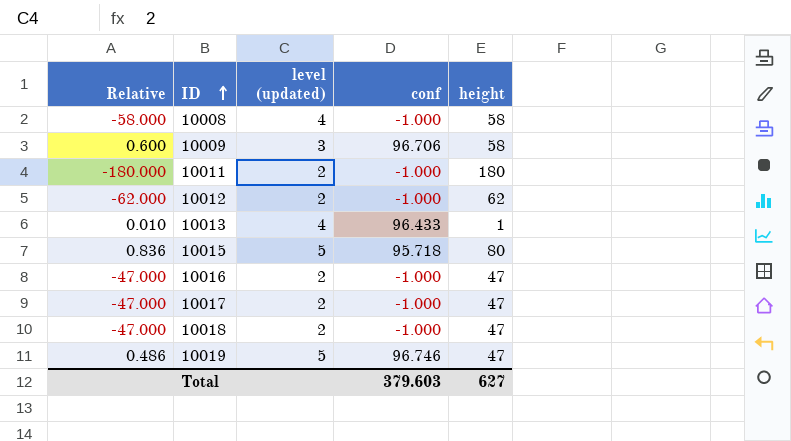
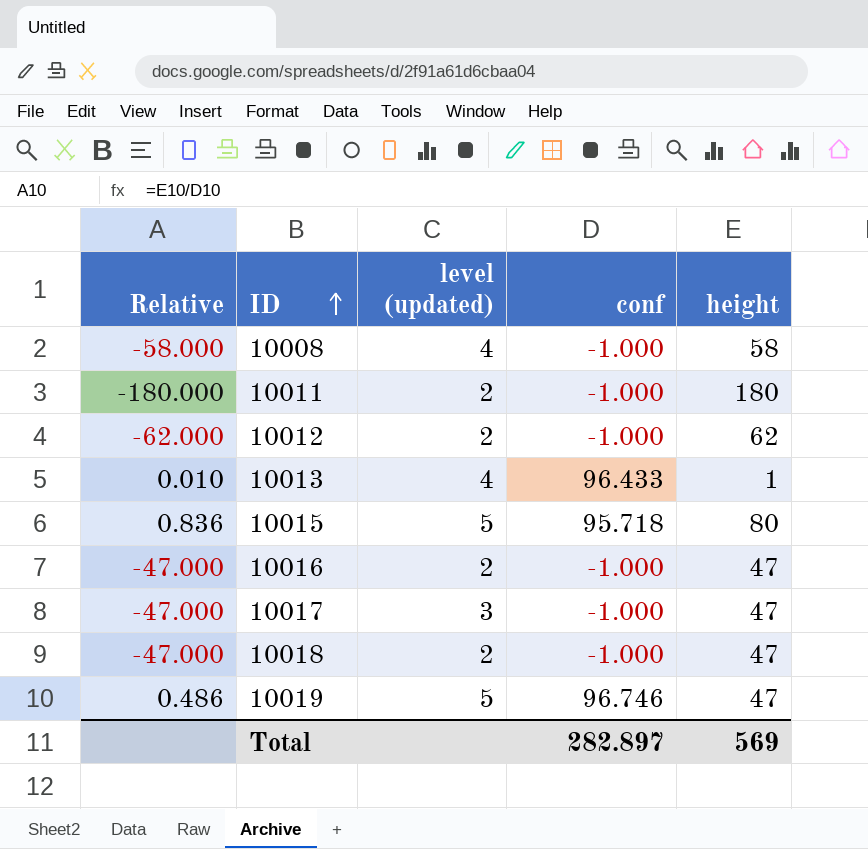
row 10009: 0.600 | 3 | 96.706 | 58 -> none
10017 | level (updated): 2 -> 3
Total | conf: 379.603 -> 282.897
Total | height: 627 -> 569

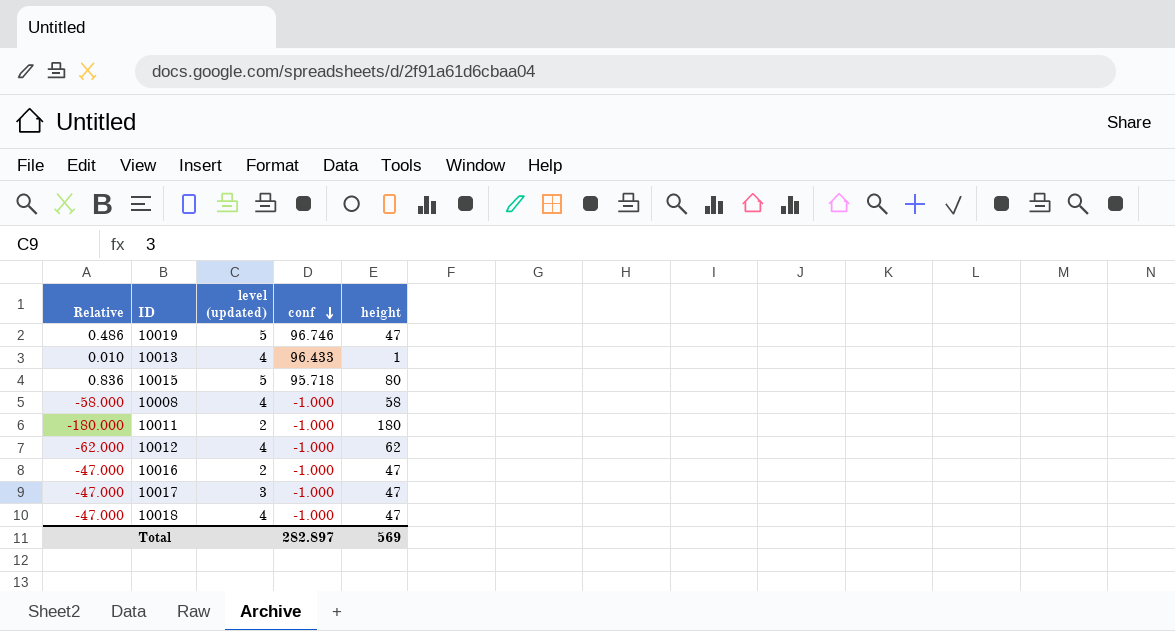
row order: ID ascending -> conf descending
10012 | level (updated): 2 -> 4
10018 | level (updated): 2 -> 4

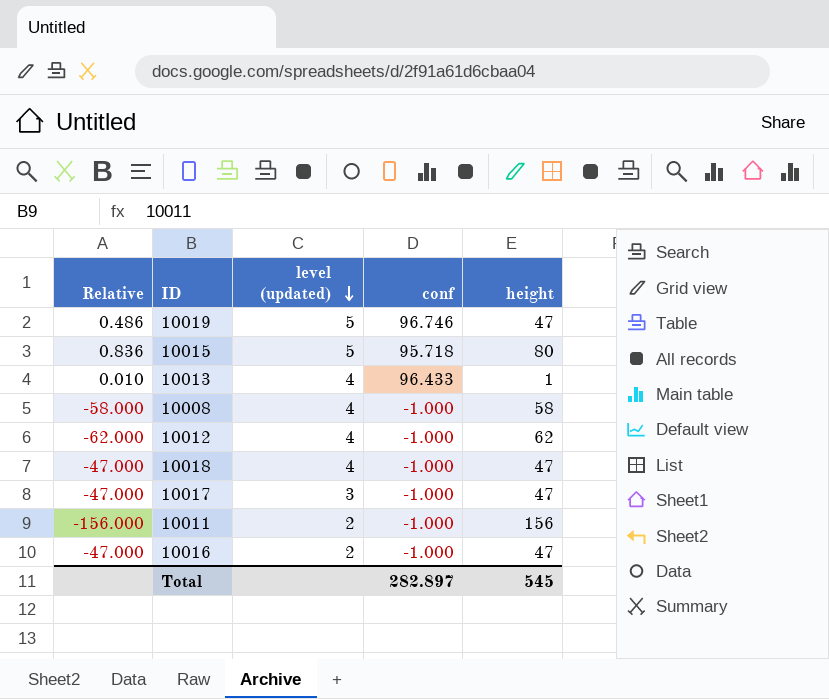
row order: conf descending -> level (updated) descending
10011 | Relative: -180.000 -> -156.000
10011 | height: 180 -> 156
Total | height: 569 -> 545

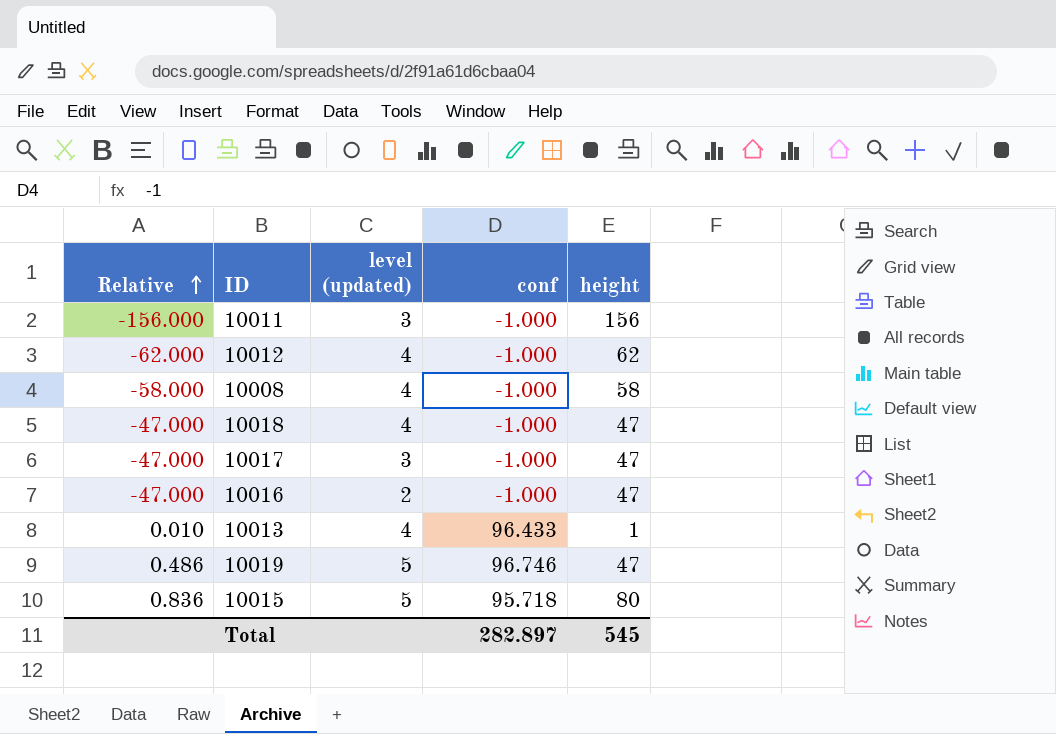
row order: level (updated) descending -> Relative ascending
10011 | level (updated): 2 -> 3

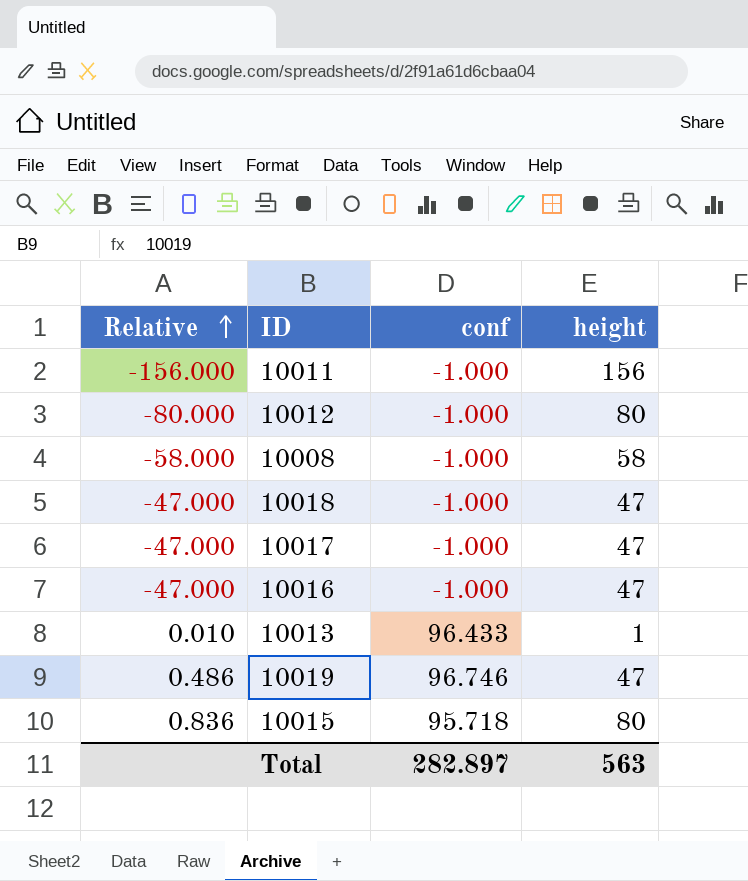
column level (updated) | position: 3 -> none
10012 | Relative: -62.000 -> -80.000
10012 | height: 62 -> 80
Total | height: 545 -> 563

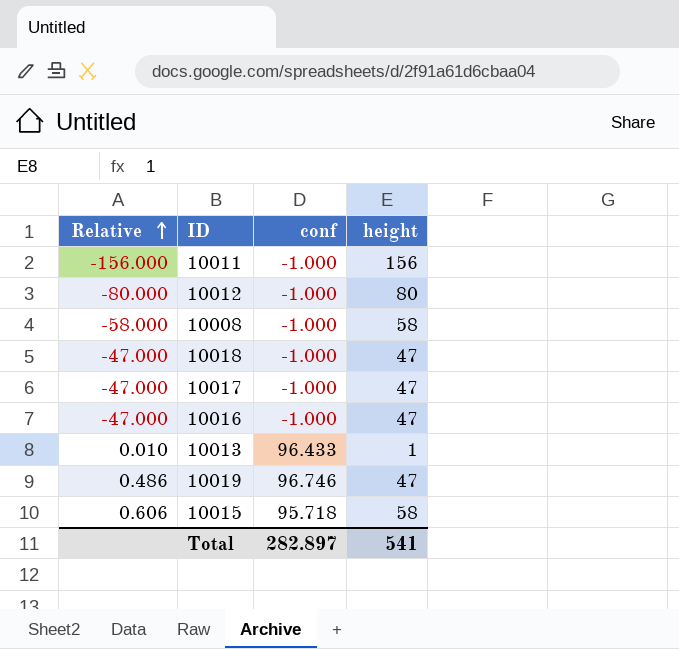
10015 | Relative: 0.836 -> 0.606
10015 | height: 80 -> 58
Total | height: 563 -> 541

